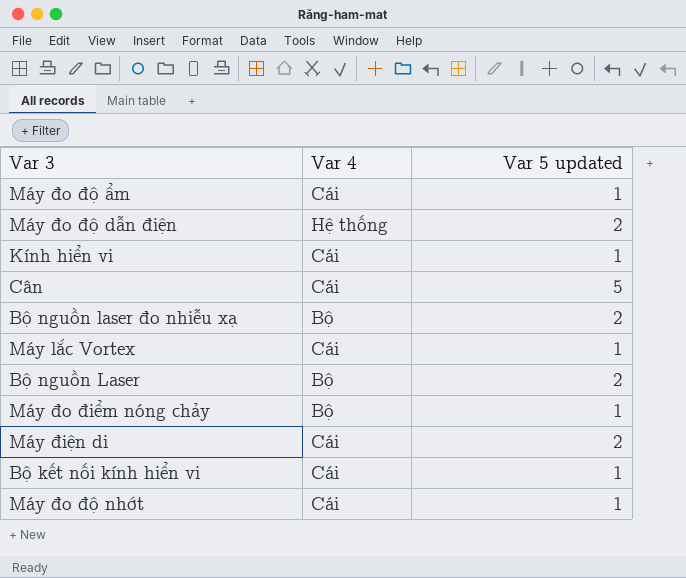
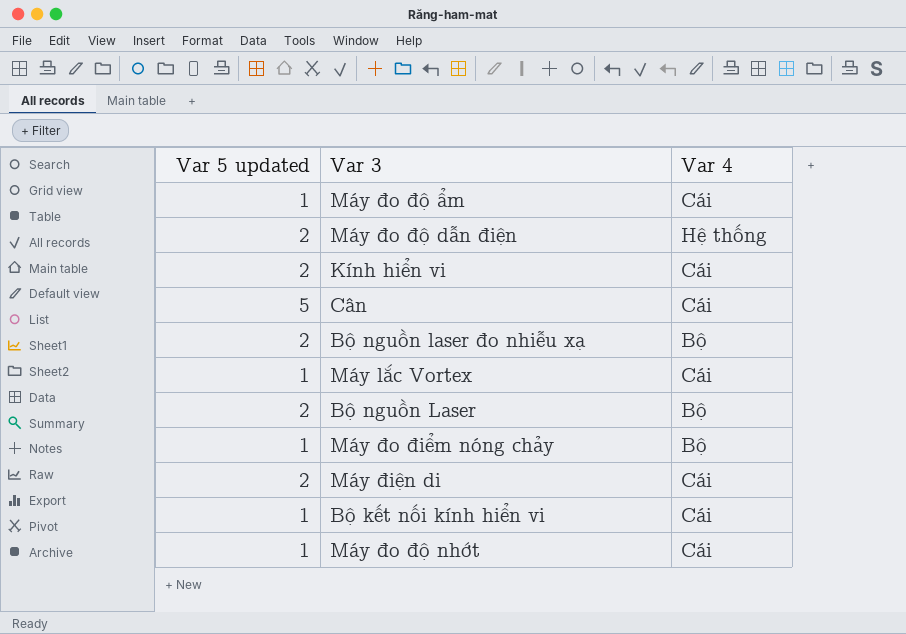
column Var 5 updated | position: 3 -> 1
Kính hiển vi | Var 5 updated: 1 -> 2

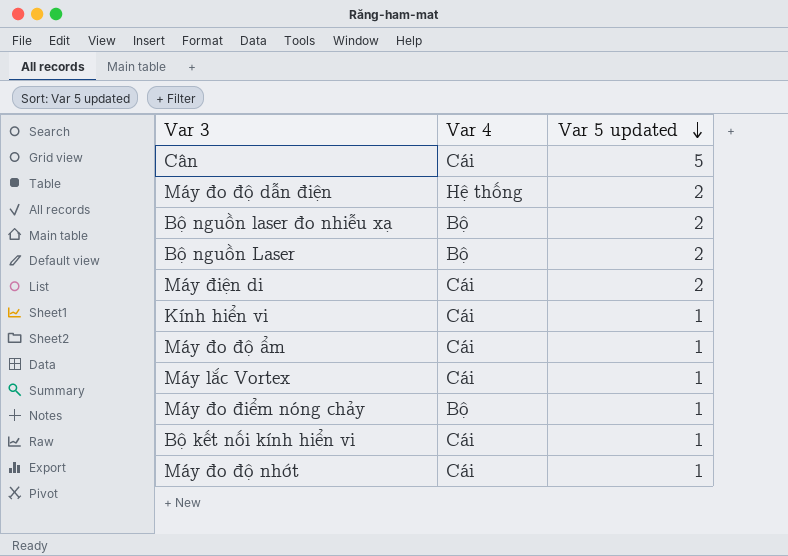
row order: none -> Var 5 updated descending
column Var 5 updated | position: 1 -> 3
Kính hiển vi | Var 5 updated: 2 -> 1

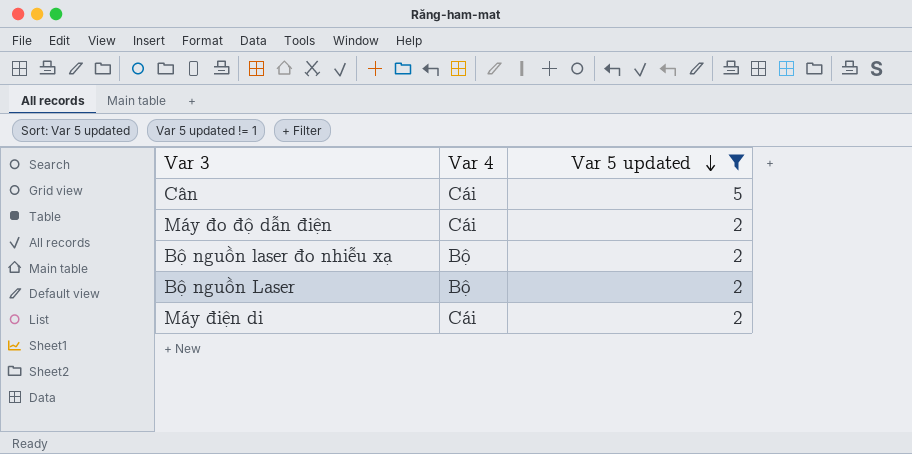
filter: none -> Var 5 updated != 1
Máy đo độ dẫn điện | Var 4: Hệ thống -> Cái

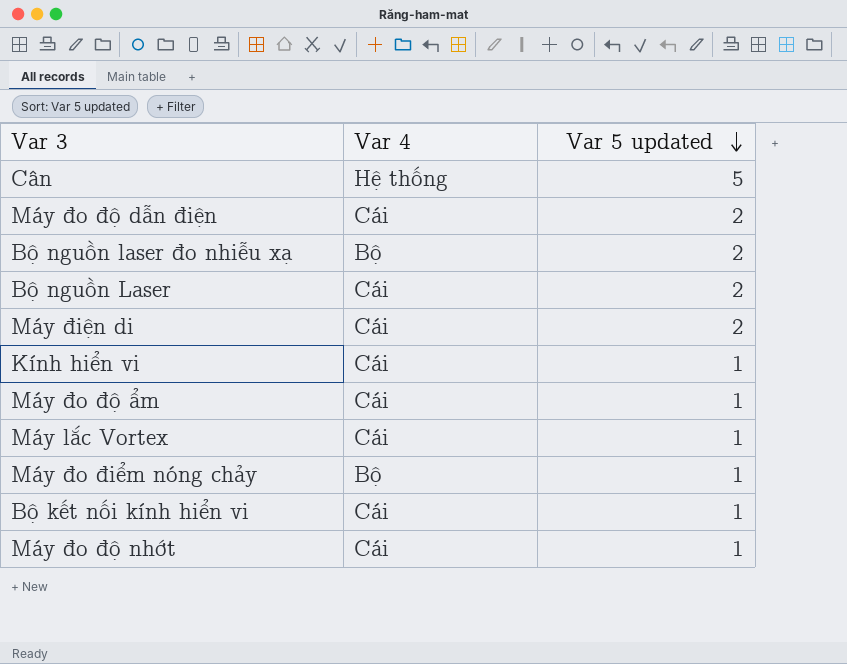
filter: Var 5 updated != 1 -> none
Cân | Var 4: Cái -> Hệ thống
Bộ nguồn Laser | Var 4: Bộ -> Cái

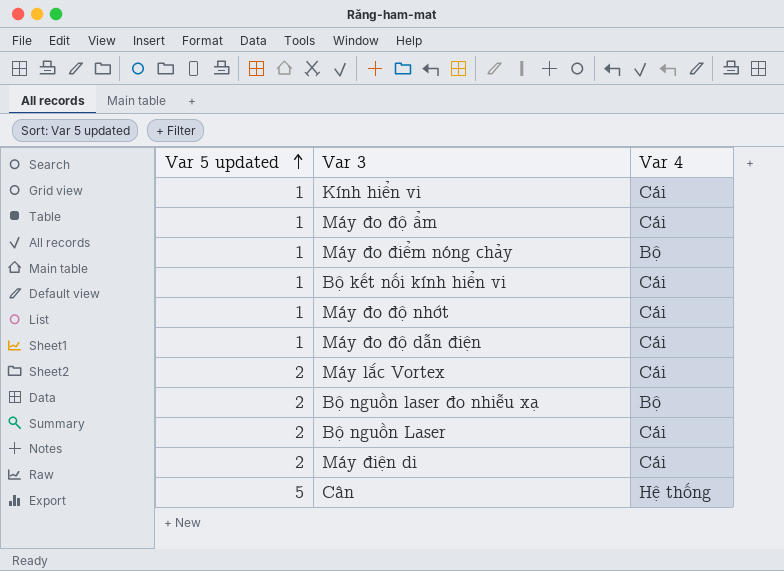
row order: Var 5 updated descending -> Var 5 updated ascending
column Var 5 updated | position: 3 -> 1
Máy đo độ dẫn điện | Var 5 updated: 2 -> 1
Máy lắc Vortex | Var 5 updated: 1 -> 2

